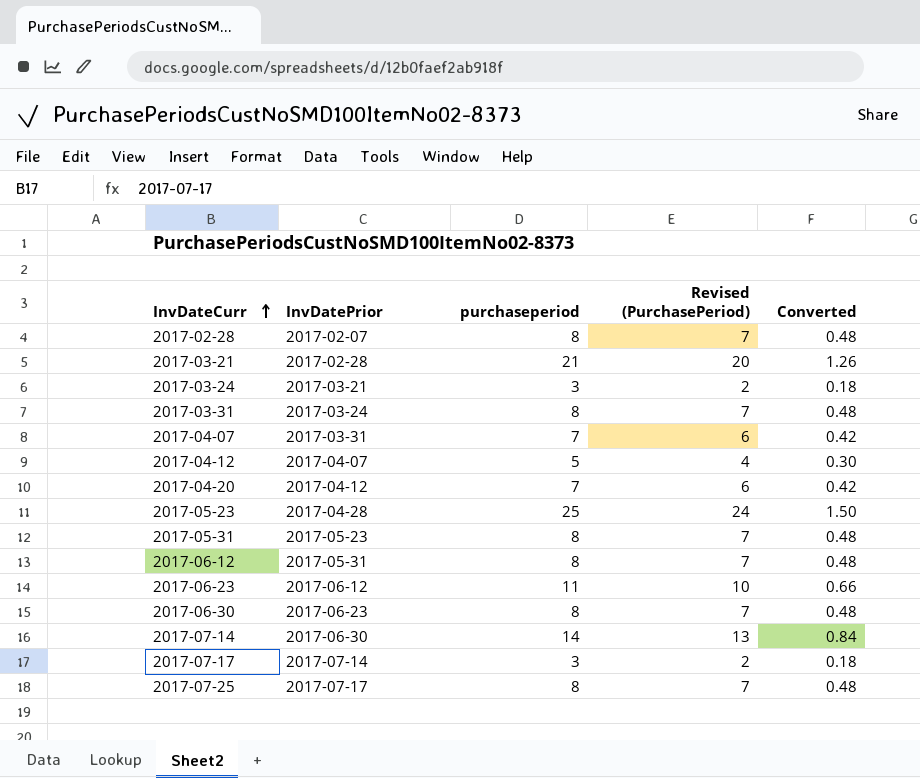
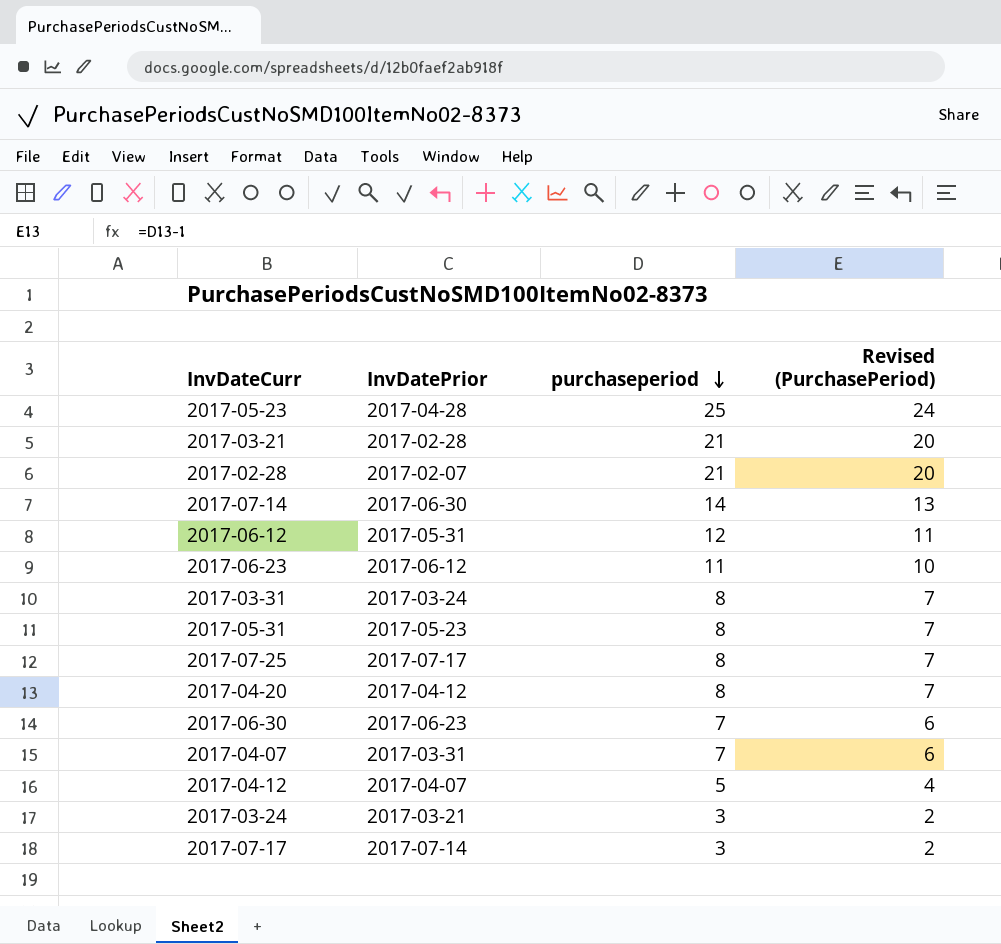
row order: InvDateCurr ascending -> purchaseperiod descending
column Converted | formula: [purchaseperiod] * 0.06 -> none
2017-02-28 | purchaseperiod: 8 -> 21
2017-02-28 | Revised (PurchasePeriod): 7 -> 20
2017-06-12 | purchaseperiod: 8 -> 12
2017-06-12 | Revised (PurchasePeriod): 7 -> 11
2017-04-20 | purchaseperiod: 7 -> 8
2017-04-20 | Revised (PurchasePeriod): 6 -> 7
2017-06-30 | purchaseperiod: 8 -> 7
2017-06-30 | Revised (PurchasePeriod): 7 -> 6

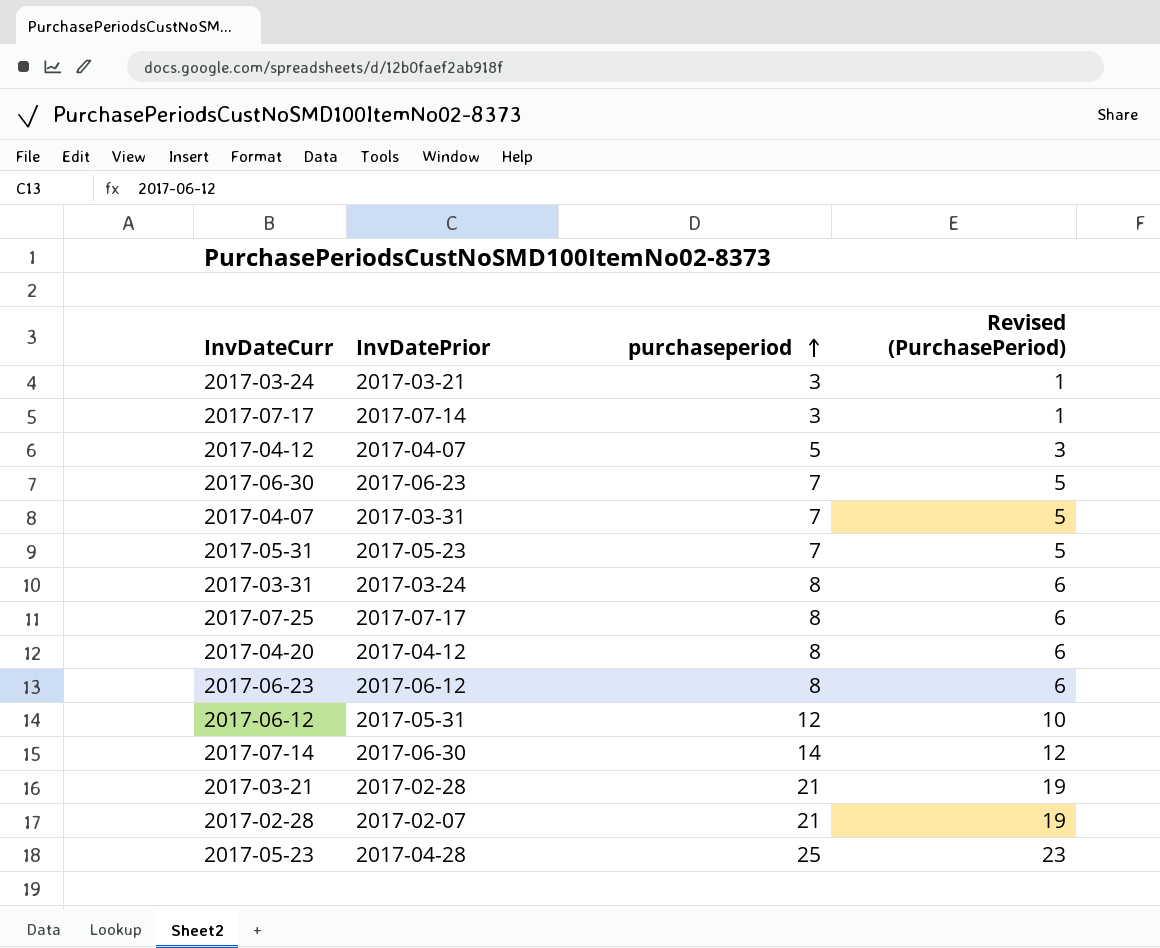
row order: purchaseperiod descending -> purchaseperiod ascending
column Revised (PurchasePeriod) | formula: [purchaseperiod] - 1 -> [purchaseperiod] - 2
2017-05-31 | purchaseperiod: 8 -> 7
2017-06-23 | purchaseperiod: 11 -> 8

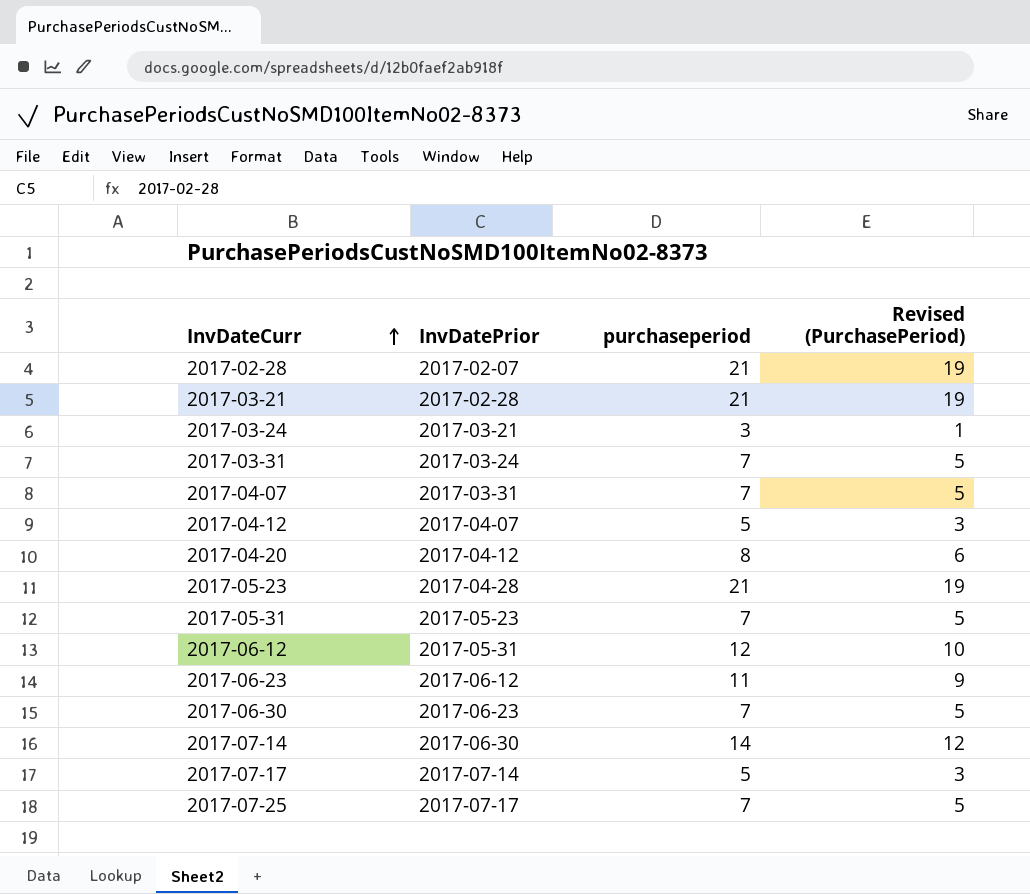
row order: purchaseperiod ascending -> InvDateCurr ascending
2017-03-31 | purchaseperiod: 8 -> 7
2017-03-31 | Revised (PurchasePeriod): 6 -> 5
2017-05-23 | purchaseperiod: 25 -> 21
2017-05-23 | Revised (PurchasePeriod): 23 -> 19
2017-06-23 | purchaseperiod: 8 -> 11
2017-06-23 | Revised (PurchasePeriod): 6 -> 9
2017-07-17 | purchaseperiod: 3 -> 5
2017-07-17 | Revised (PurchasePeriod): 1 -> 3
2017-07-25 | purchaseperiod: 8 -> 7
2017-07-25 | Revised (PurchasePeriod): 6 -> 5

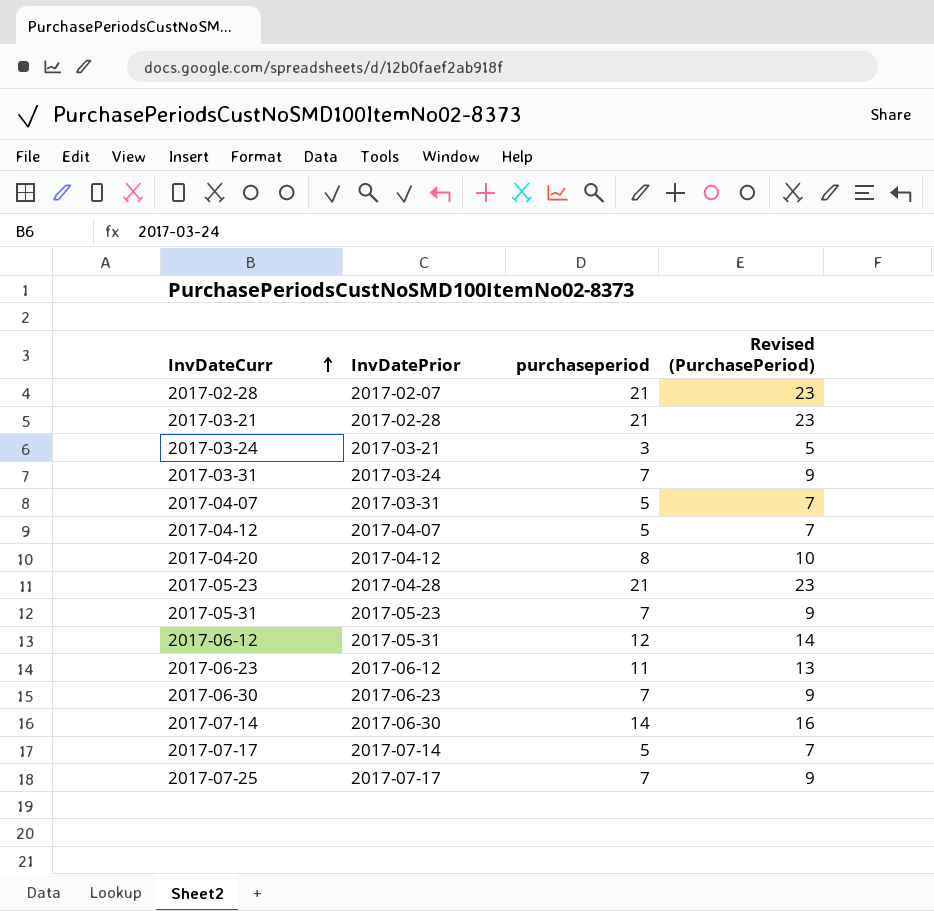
column Revised (PurchasePeriod) | formula: [purchaseperiod] - 2 -> [purchaseperiod] + 2
2017-04-07 | purchaseperiod: 7 -> 5

